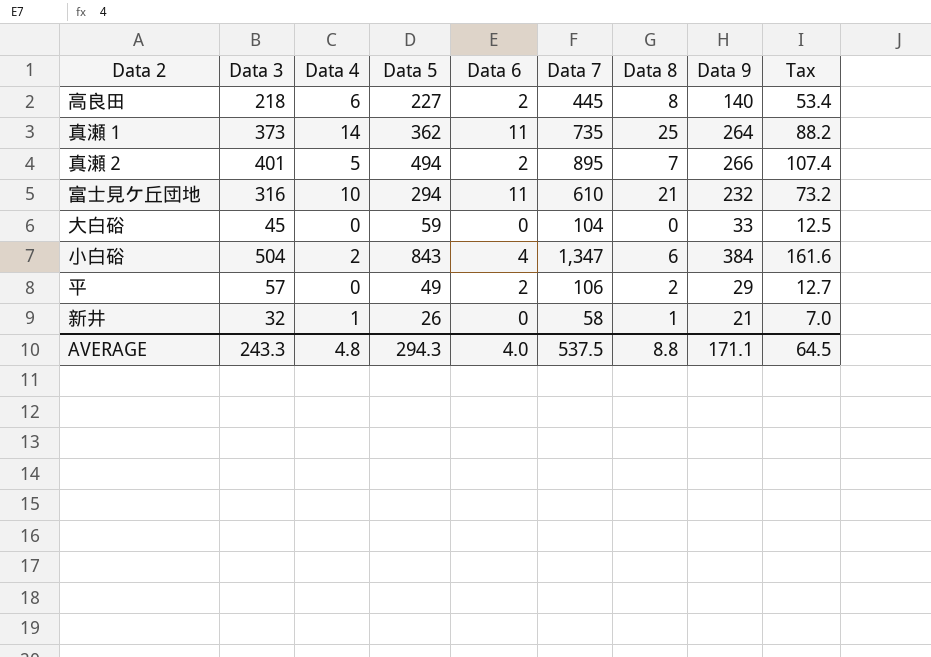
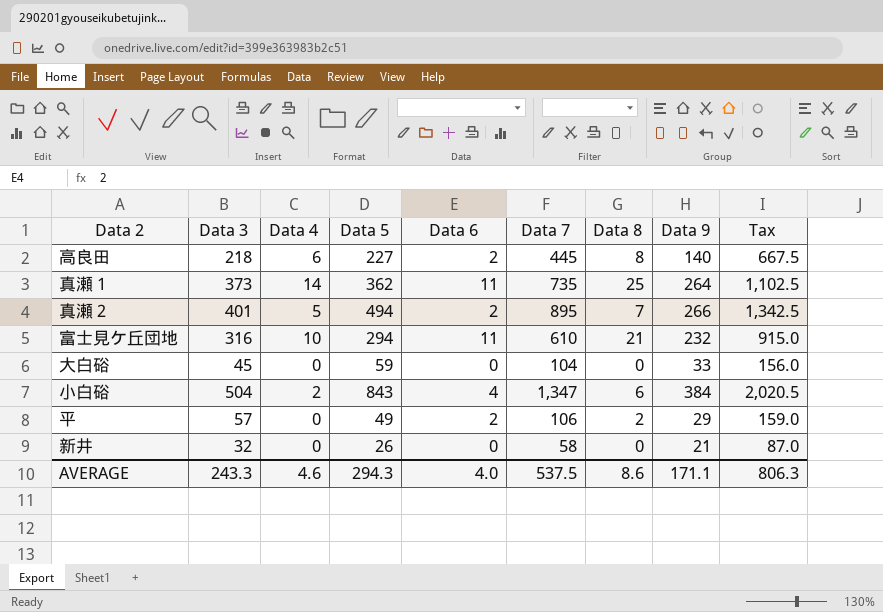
column Tax | formula: [Data 7] * 0.12 -> [Data 7] * 1.5
新井 | Data 4: 1 -> 0
新井 | Data 8: 1 -> 0
AVERAGE | Data 4: 4.8 -> 4.6
AVERAGE | Data 8: 8.8 -> 8.6
AVERAGE | Tax: 64.5 -> 806.3

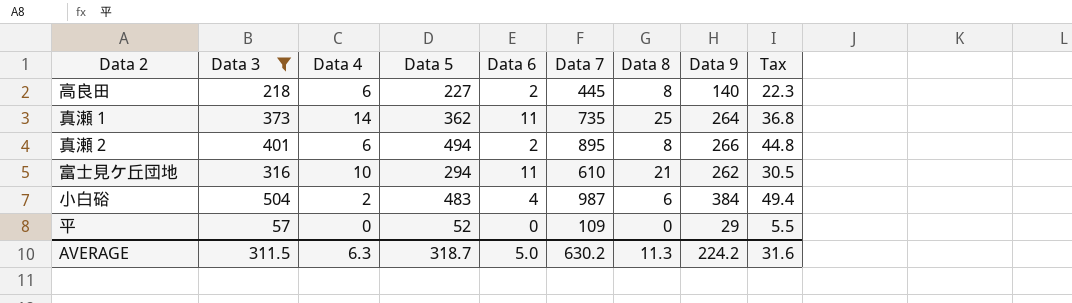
filter: none -> Data 3 >= 57
column Tax | formula: [Data 7] * 1.5 -> [Data 7] * 0.05
真瀬２ | Data 4: 5 -> 6
真瀬２ | Data 8: 7 -> 8
富士見ケ丘団地 | Data 9: 232 -> 262
小白硲 | Data 5: 843 -> 483
小白硲 | Data 7: 1,347 -> 987
平 | Data 5: 49 -> 52
平 | Data 6: 2 -> 0
平 | Data 7: 106 -> 109
平 | Data 8: 2 -> 0
AVERAGE | Data 3: 243.3 -> 311.5
AVERAGE | Data 4: 4.6 -> 6.3
AVERAGE | Data 5: 294.3 -> 318.7
AVERAGE | Data 6: 4.0 -> 5.0
AVERAGE | Data 7: 537.5 -> 630.2
AVERAGE | Data 8: 8.6 -> 11.3
AVERAGE | Data 9: 171.1 -> 224.2
AVERAGE | Tax: 806.3 -> 31.6

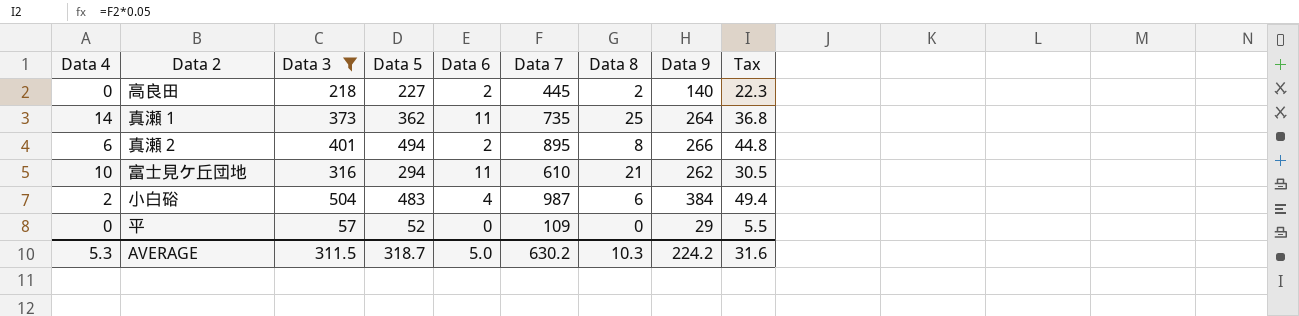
column Data 4 | position: 3 -> 1
高良田 | Data 4: 6 -> 0
高良田 | Data 8: 8 -> 2
AVERAGE | Data 4: 6.3 -> 5.3
AVERAGE | Data 8: 11.3 -> 10.3

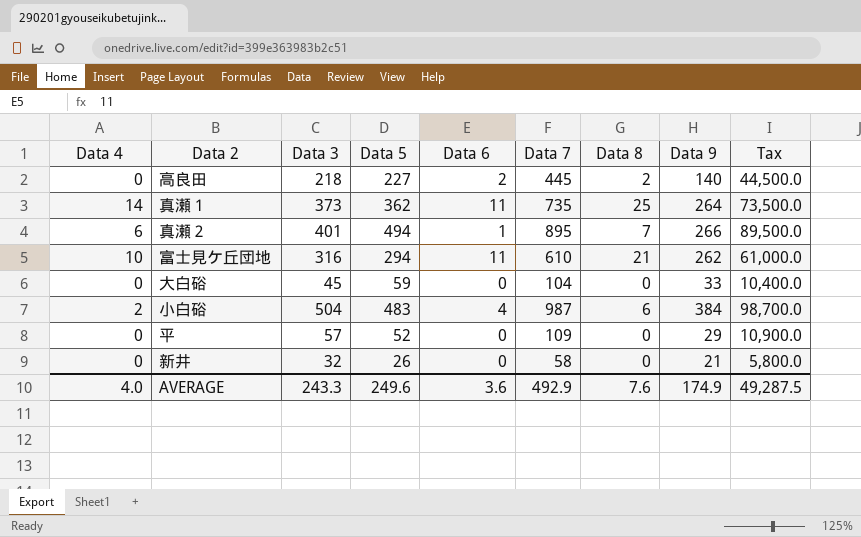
filter: Data 3 >= 57 -> none
column Tax | formula: [Data 7] * 0.05 -> [Data 7] * 100
真瀬２ | Data 6: 2 -> 1
真瀬２ | Data 8: 8 -> 7
AVERAGE | Data 4: 5.3 -> 4.0
AVERAGE | Data 3: 311.5 -> 243.3
AVERAGE | Data 5: 318.7 -> 249.6
AVERAGE | Data 6: 5.0 -> 3.6
AVERAGE | Data 7: 630.2 -> 492.9
AVERAGE | Data 8: 10.3 -> 7.6
AVERAGE | Data 9: 224.2 -> 174.9
AVERAGE | Tax: 31.6 -> 49,287.5

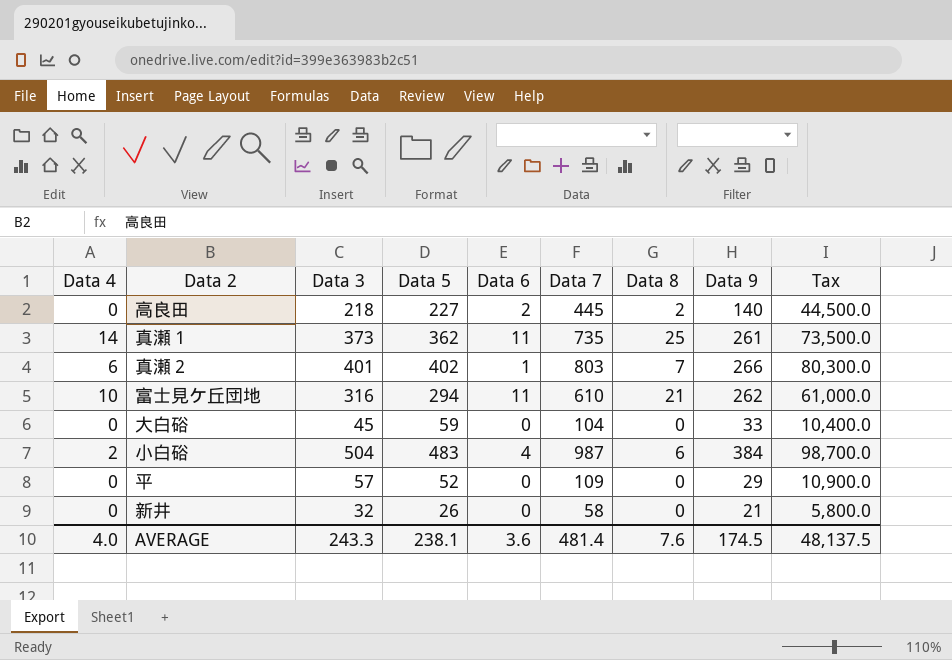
真瀬１ | Data 9: 264 -> 261
真瀬２ | Data 5: 494 -> 402
真瀬２ | Data 7: 895 -> 803
真瀬２ | Tax: 89,500.0 -> 80,300.0
AVERAGE | Data 5: 249.6 -> 238.1
AVERAGE | Data 7: 492.9 -> 481.4
AVERAGE | Data 9: 174.9 -> 174.5
AVERAGE | Tax: 49,287.5 -> 48,137.5

